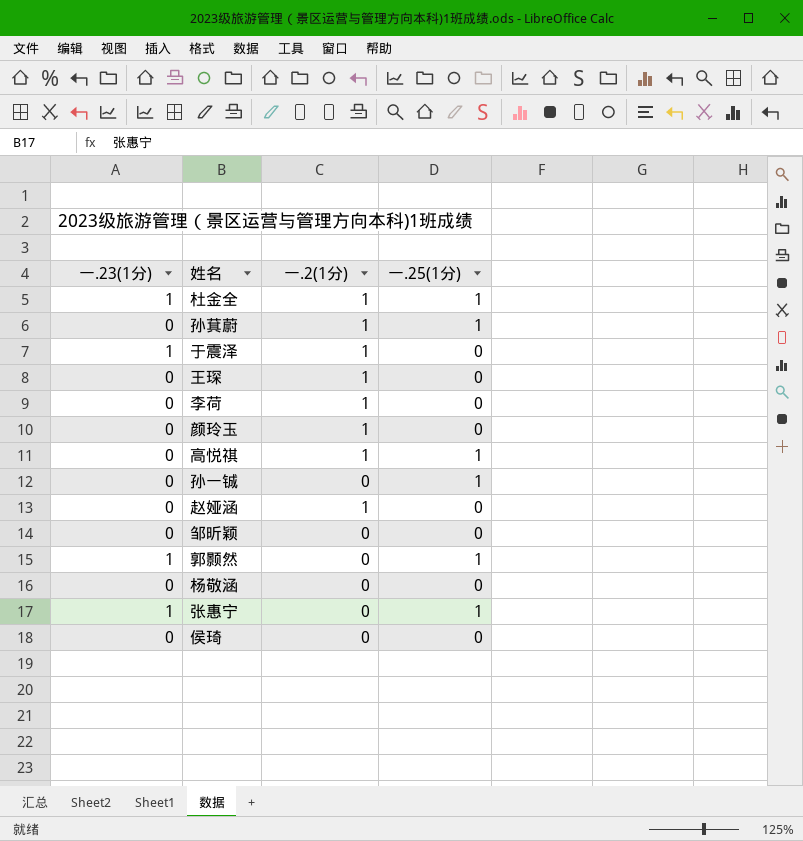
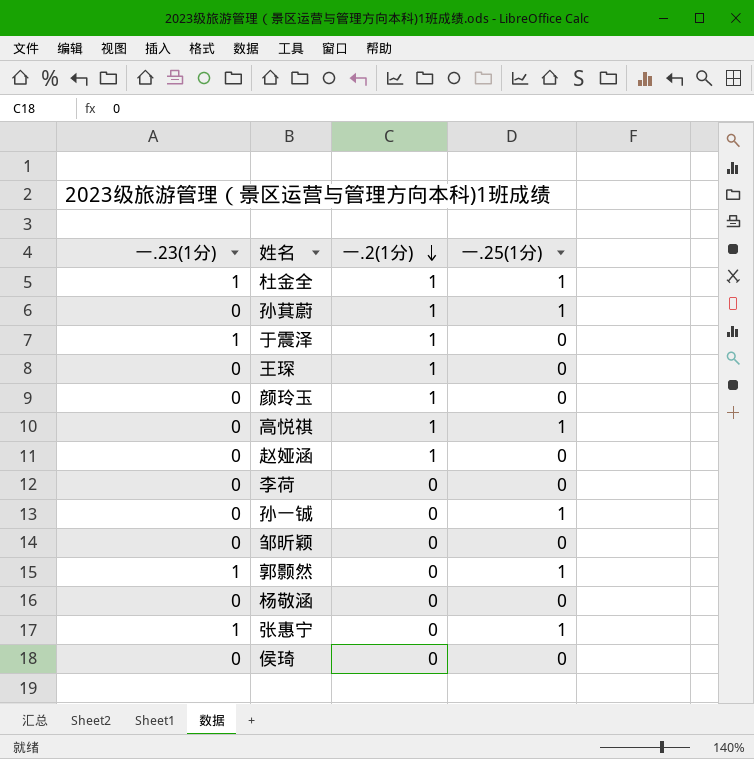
row order: none -> 一.2(1分) descending
李荷 | 一.2(1分): 1 -> 0

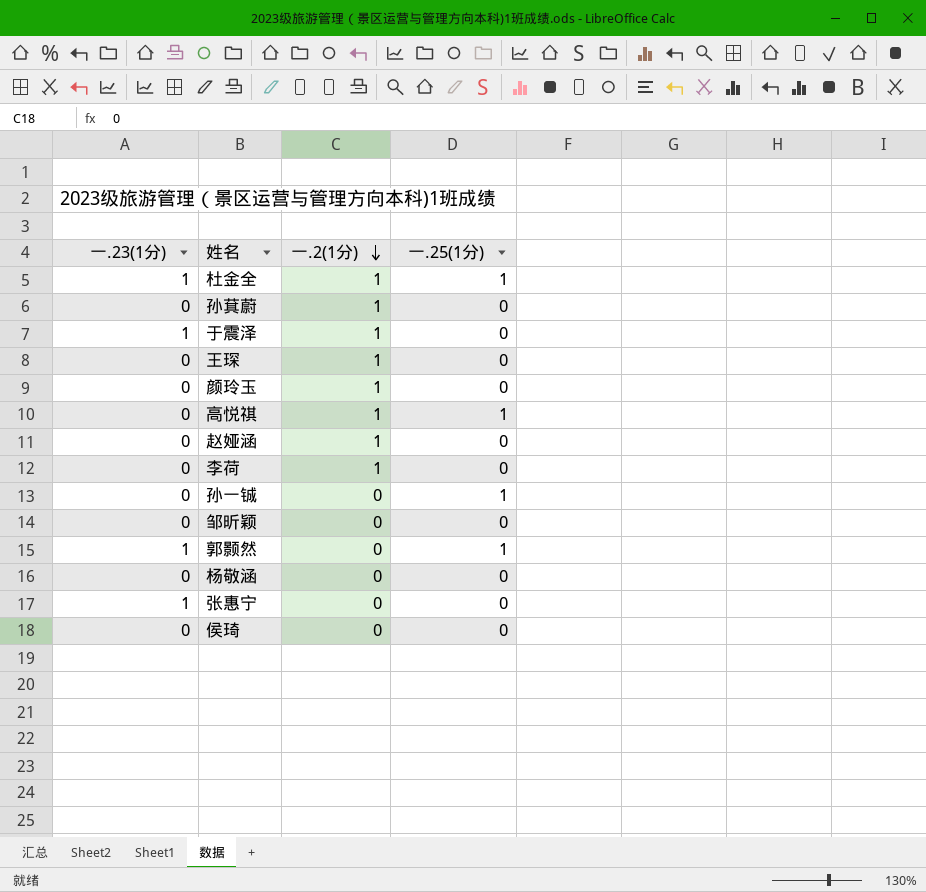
孙萁蔚 | 一.25(1分): 1 -> 0
李荷 | 一.2(1分): 0 -> 1
张惠宁 | 一.25(1分): 1 -> 0

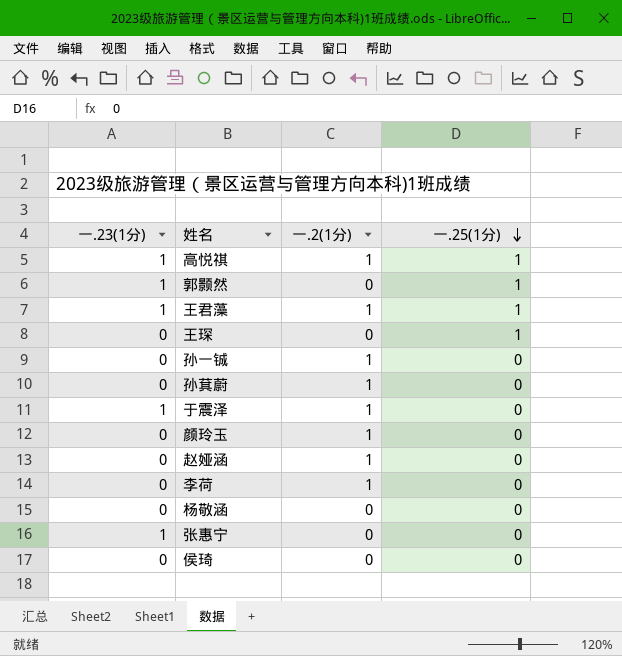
row order: 一.2(1分) descending -> 一.25(1分) descending
row 杜金全: 1 | 1 | 1 -> none
row 邹昕颖: 0 | 0 | 0 -> none
高悦祺 | 一.23(1分): 0 -> 1
row 王君藻: none -> 1 | 1 | 1
王琛 | 一.2(1分): 1 -> 0
王琛 | 一.25(1分): 0 -> 1
孙一铖 | 一.2(1分): 0 -> 1
孙一铖 | 一.25(1分): 1 -> 0

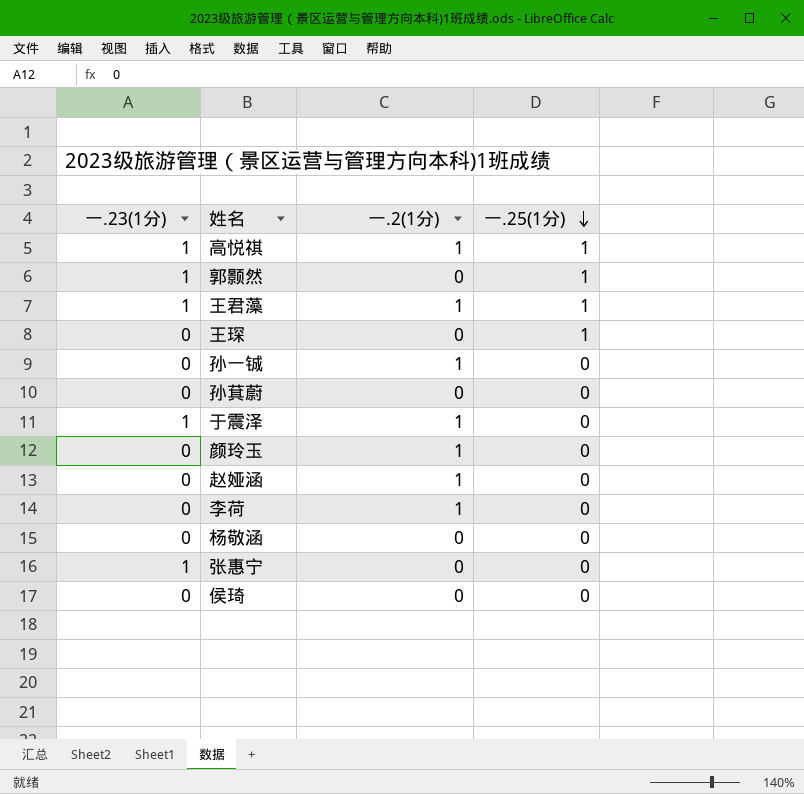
孙萁蔚 | 一.2(1分): 1 -> 0

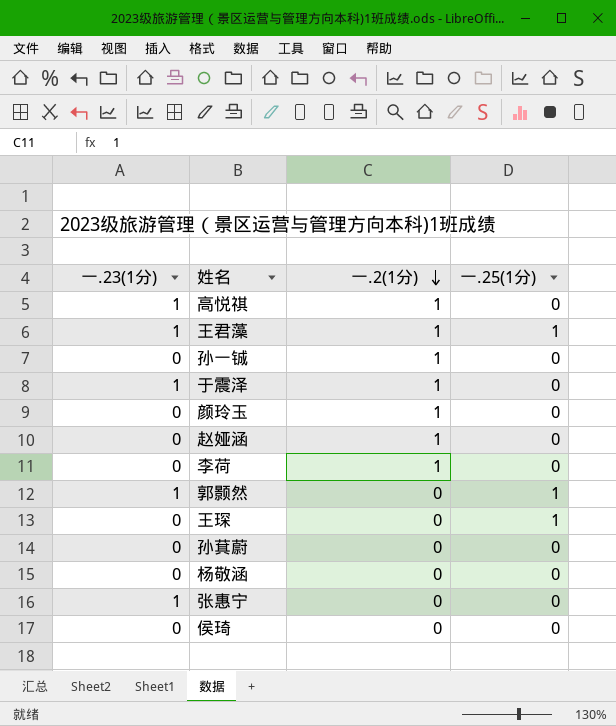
row order: 一.25(1分) descending -> 一.2(1分) descending
高悦祺 | 一.25(1分): 1 -> 0

